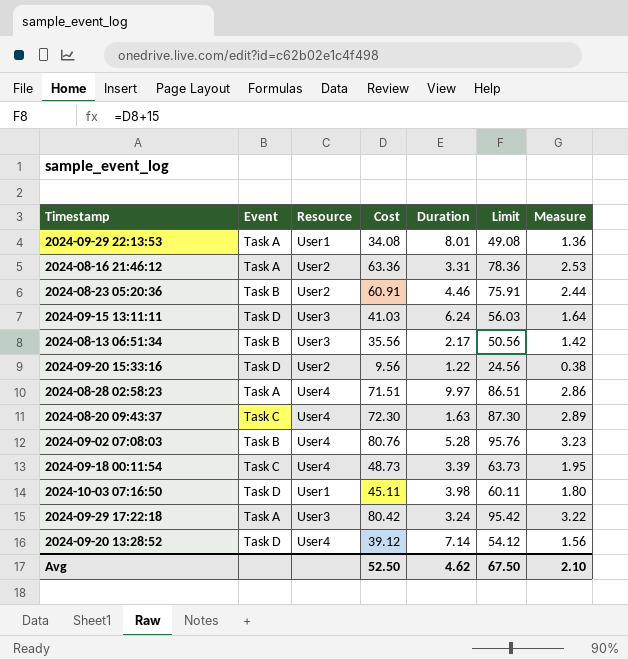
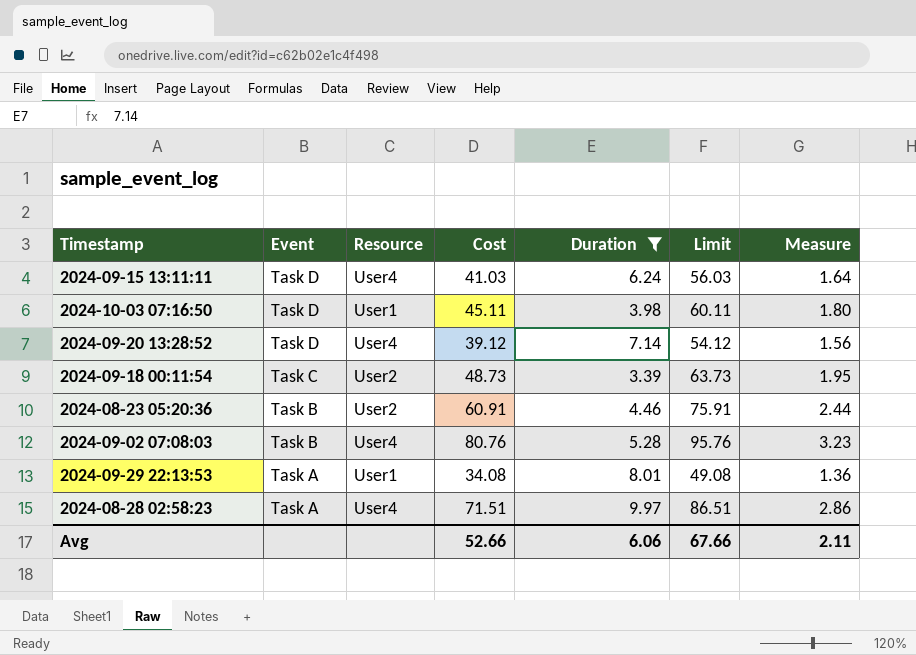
filter: none -> Duration >= 3.39
row order: none -> Event descending
2024-09-15 13:11:11 | Resource: User3 -> User4
2024-09-18 00:11:54 | Resource: User4 -> User2
Avg | Cost: 52.50 -> 52.66
Avg | Duration: 4.62 -> 6.06
Avg | Limit: 67.50 -> 67.66
Avg | Measure: 2.10 -> 2.11

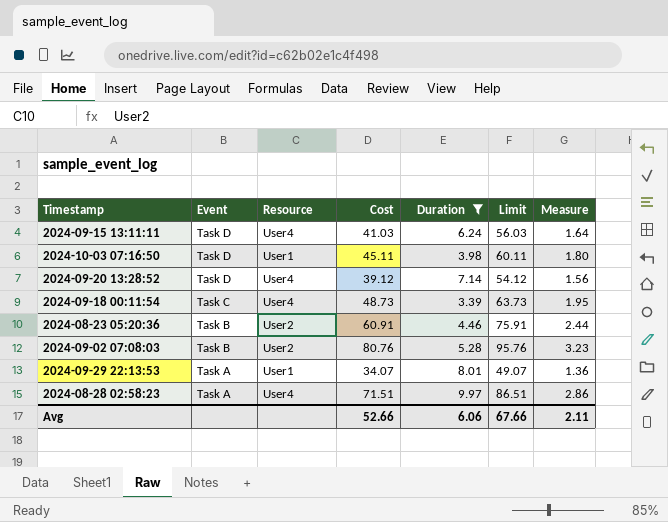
2024-09-18 00:11:54 | Resource: User2 -> User4
2024-09-02 07:08:03 | Resource: User4 -> User2
2024-09-29 22:13:53 | Cost: 34.08 -> 34.07
2024-09-29 22:13:53 | Limit: 49.08 -> 49.07

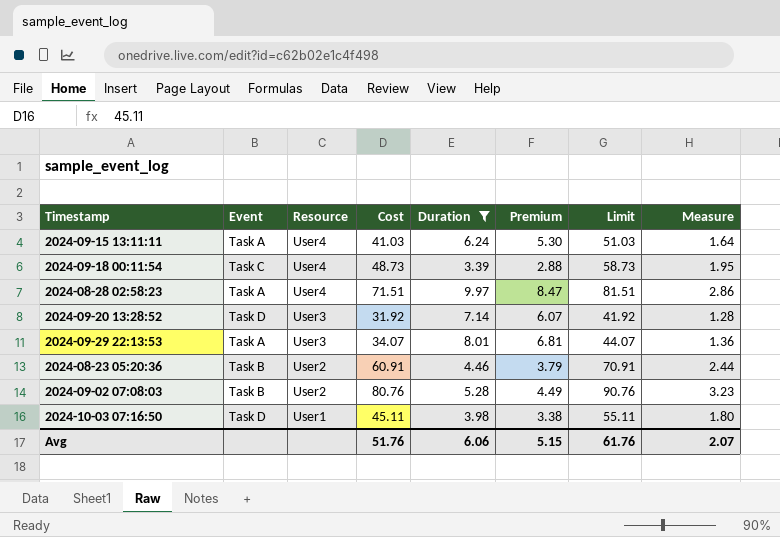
row order: Event descending -> Resource descending
column Premium | formula: none -> [Duration] * 0.85
column Limit | formula: [Cost] + 15 -> [Cost] + 10
2024-09-15 13:11:11 | Event: Task D -> Task A
2024-09-20 13:28:52 | Resource: User4 -> User3
2024-09-20 13:28:52 | Cost: 39.12 -> 31.92
2024-09-20 13:28:52 | Measure: 1.56 -> 1.28
2024-09-29 22:13:53 | Resource: User1 -> User3
Avg | Cost: 52.66 -> 51.76
Avg | Limit: 67.66 -> 61.76
Avg | Measure: 2.11 -> 2.07

